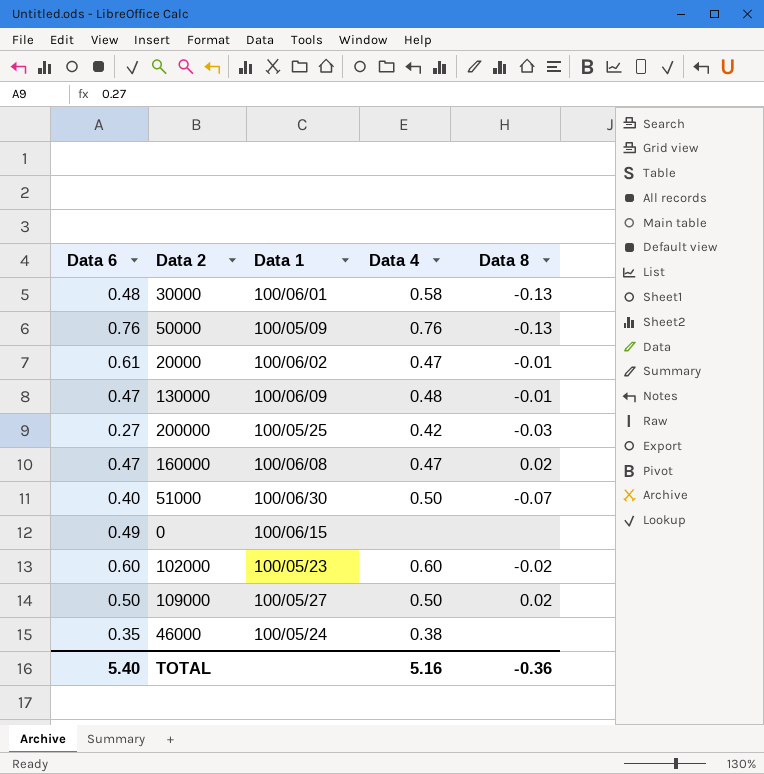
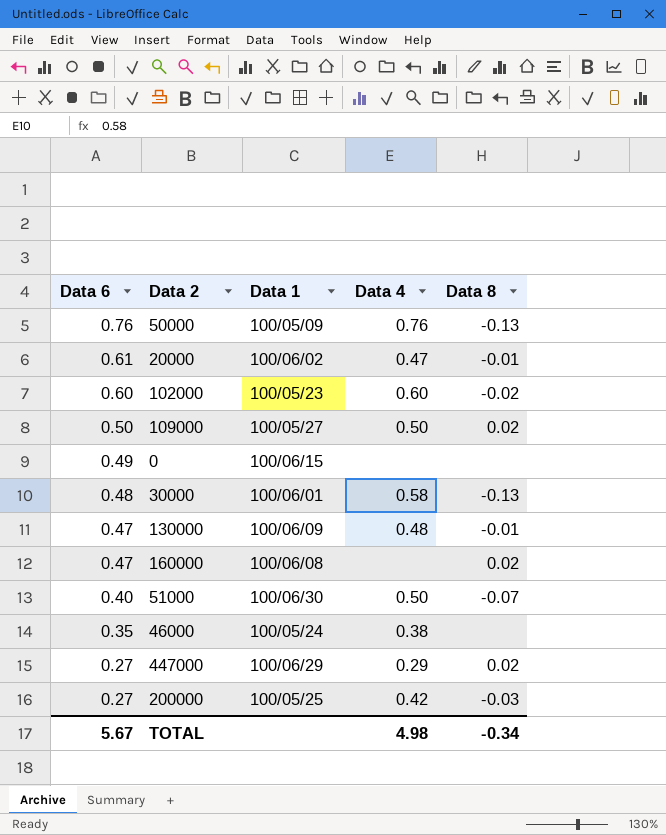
row order: none -> Data 6 descending
160000 | Data 4: 0.47 -> none
row 447000: none -> 0.27 | 100/06/29 | 0.29 | 0.02
TOTAL | Data 6: 5.40 -> 5.67
TOTAL | Data 4: 5.16 -> 4.98
TOTAL | Data 8: -0.36 -> -0.34

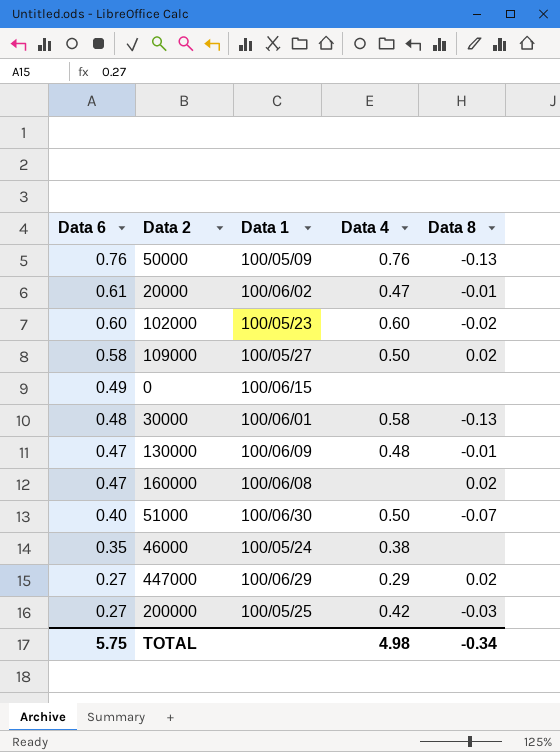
109000 | Data 6: 0.50 -> 0.58
TOTAL | Data 6: 5.67 -> 5.75

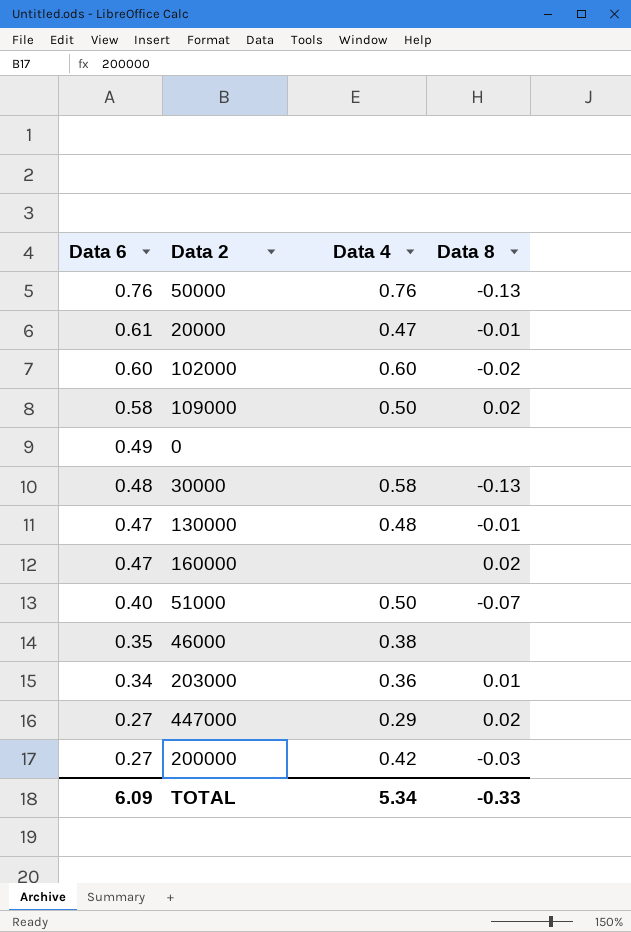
column Data 1 | position: 3 -> none
row 203000: none -> 0.34 | 0.36 | 0.01
TOTAL | Data 6: 5.75 -> 6.09
TOTAL | Data 4: 4.98 -> 5.34
TOTAL | Data 8: -0.34 -> -0.33

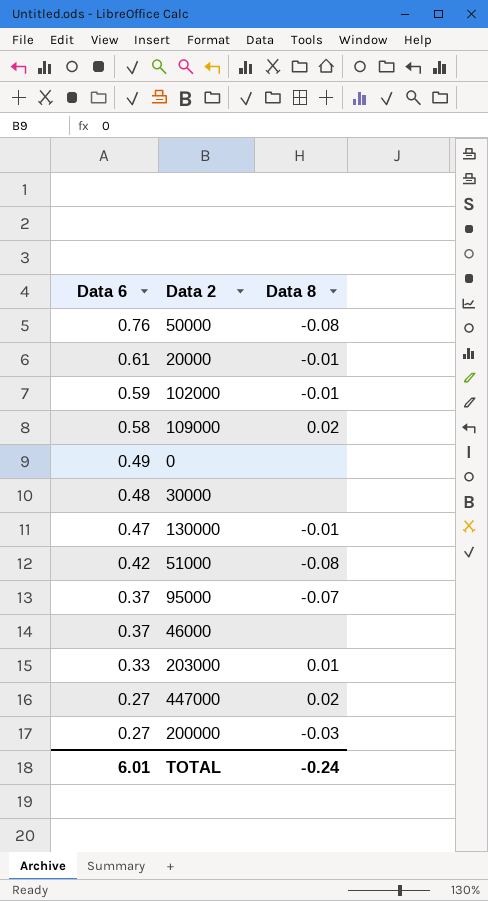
column Data 4 | position: 3 -> none
row 160000: 0.47 | none | 0.02 -> none
50000 | Data 8: -0.13 -> -0.08
102000 | Data 6: 0.60 -> 0.59
102000 | Data 8: -0.02 -> -0.01
30000 | Data 8: -0.13 -> none
51000 | Data 6: 0.40 -> 0.42
51000 | Data 8: -0.07 -> -0.08
row 95000: none -> 0.37 | -0.07
46000 | Data 6: 0.35 -> 0.37
203000 | Data 6: 0.34 -> 0.33
TOTAL | Data 6: 6.09 -> 6.01
TOTAL | Data 8: -0.33 -> -0.24

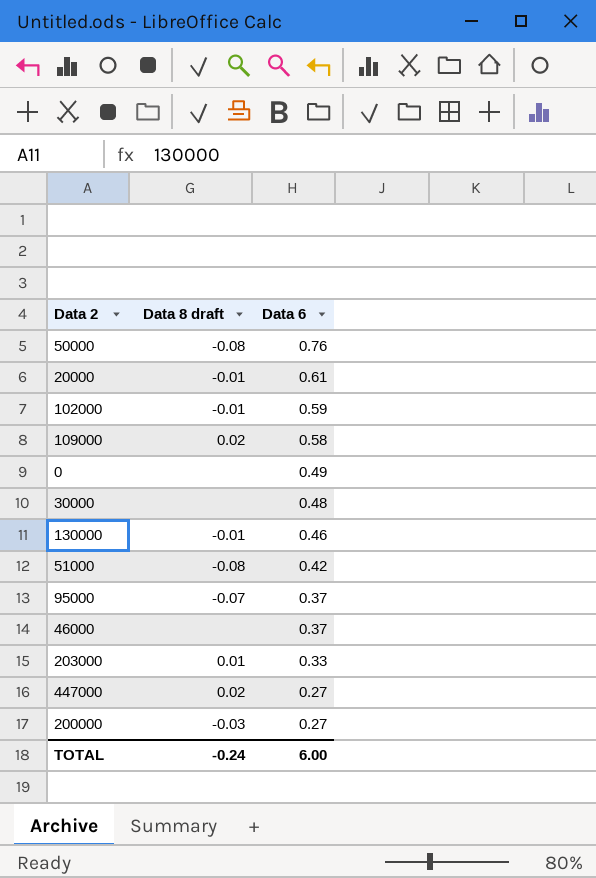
column name: Data 8 -> Data 8 draft
column Data 6 | position: 1 -> 3
130000 | Data 6: 0.47 -> 0.46
TOTAL | Data 6: 6.01 -> 6.00

